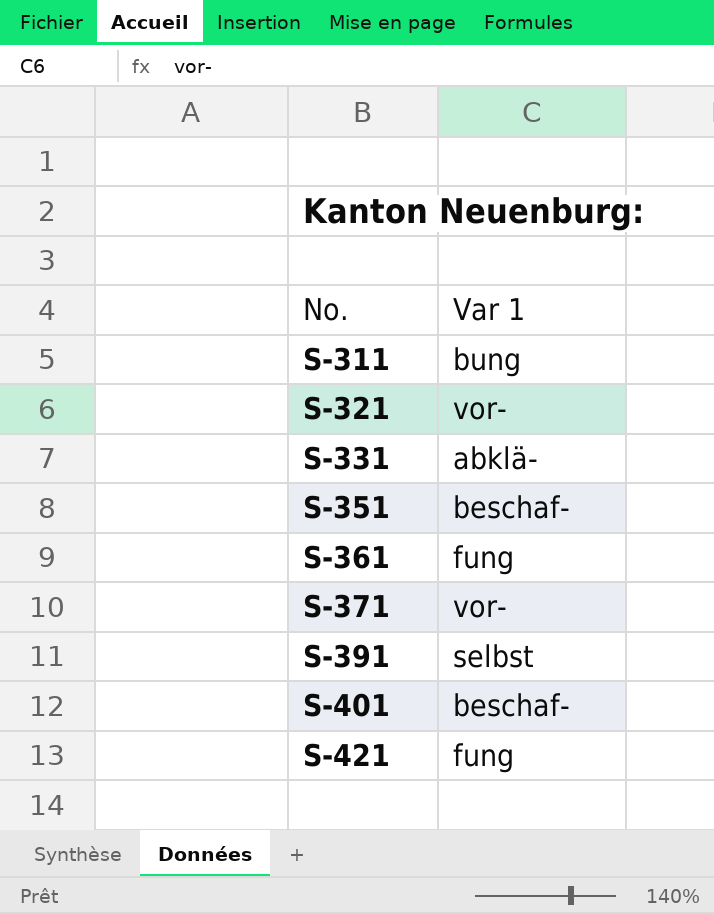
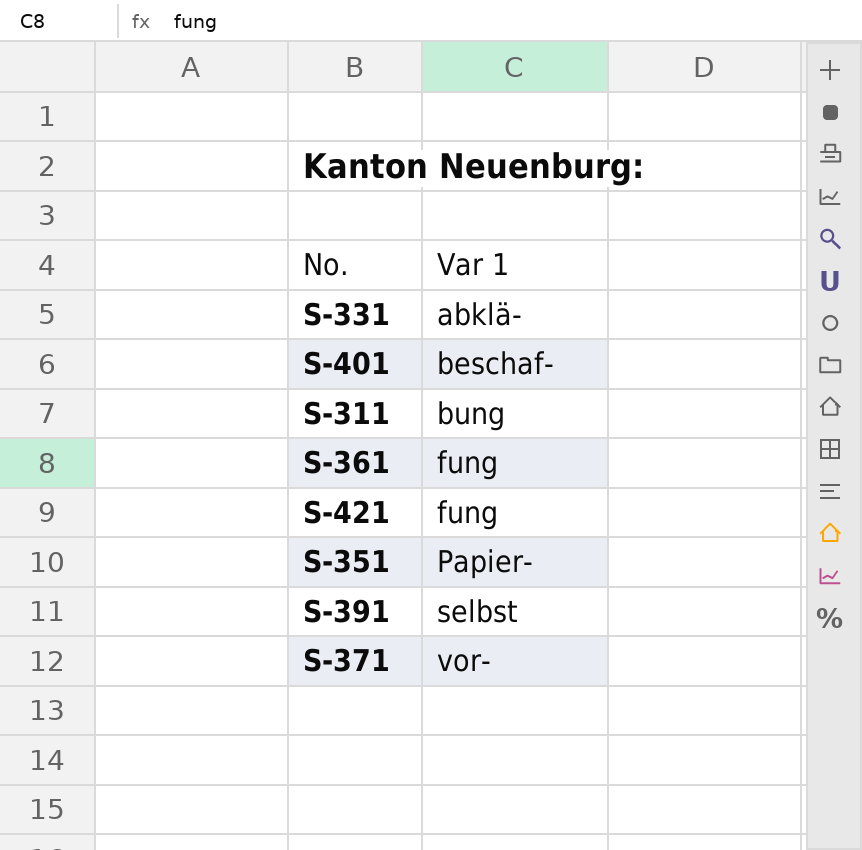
row order: No. ascending -> Var 1 ascending
row S-321: vor- -> none
S-351 | Var 1: beschaf- -> Papier-

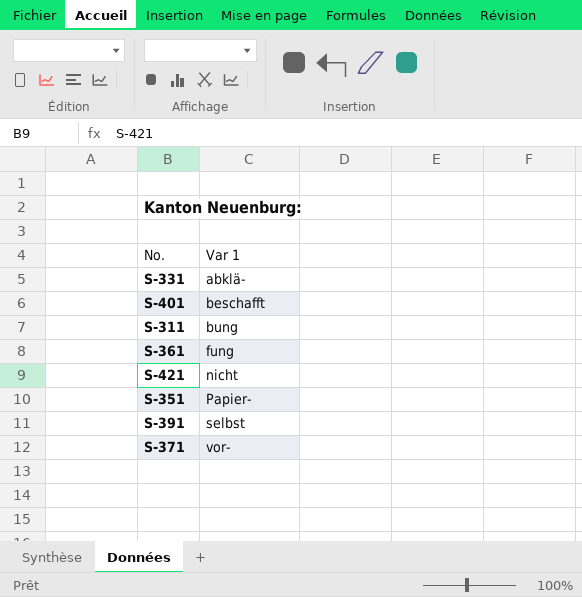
S-401 | Var 1: beschaf- -> beschafft
S-421 | Var 1: fung -> nicht

